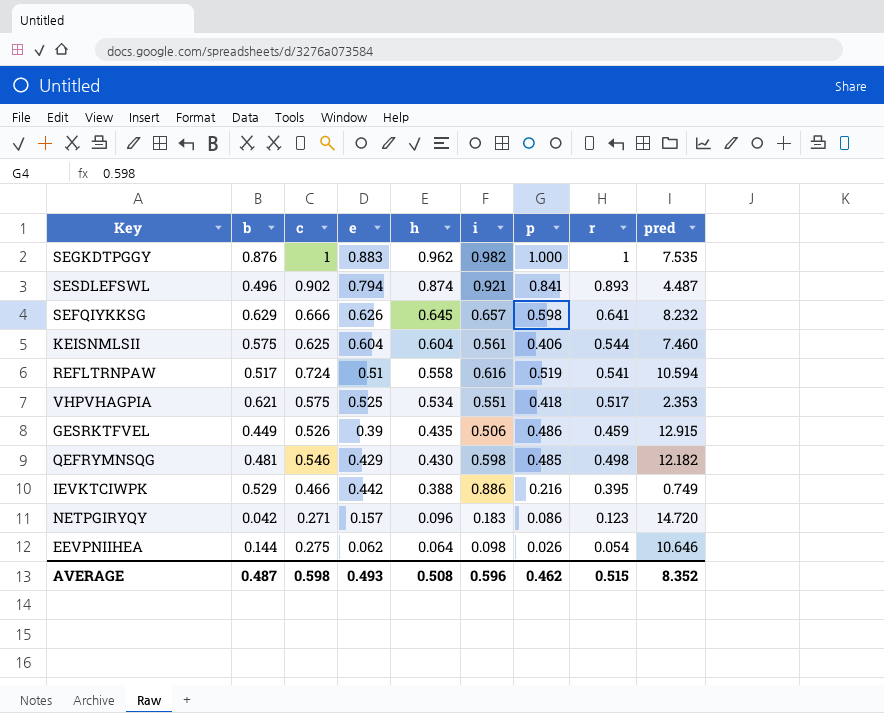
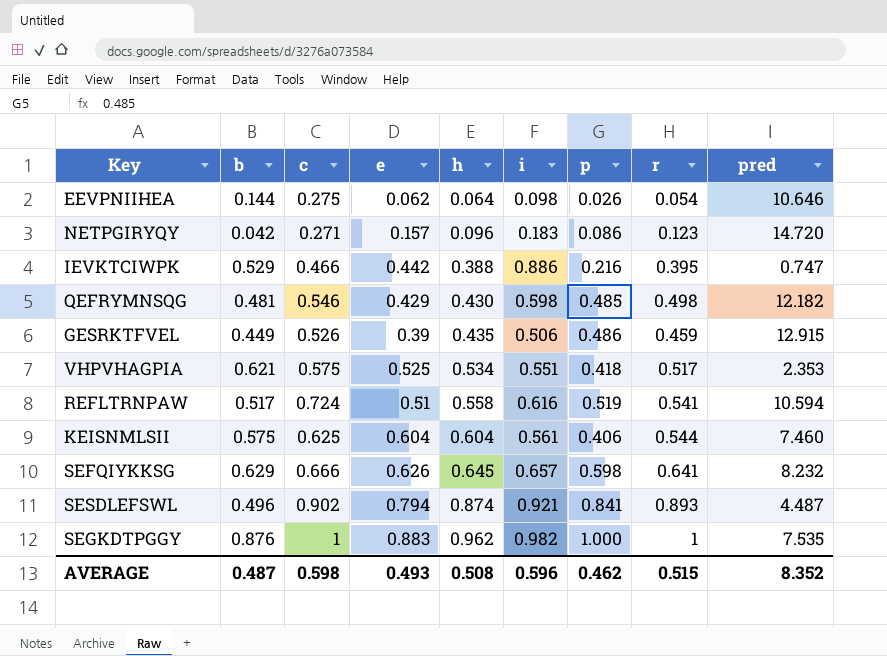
row order: h descending -> h ascending
IEVKTCIWPK | pred: 0.749 -> 0.747

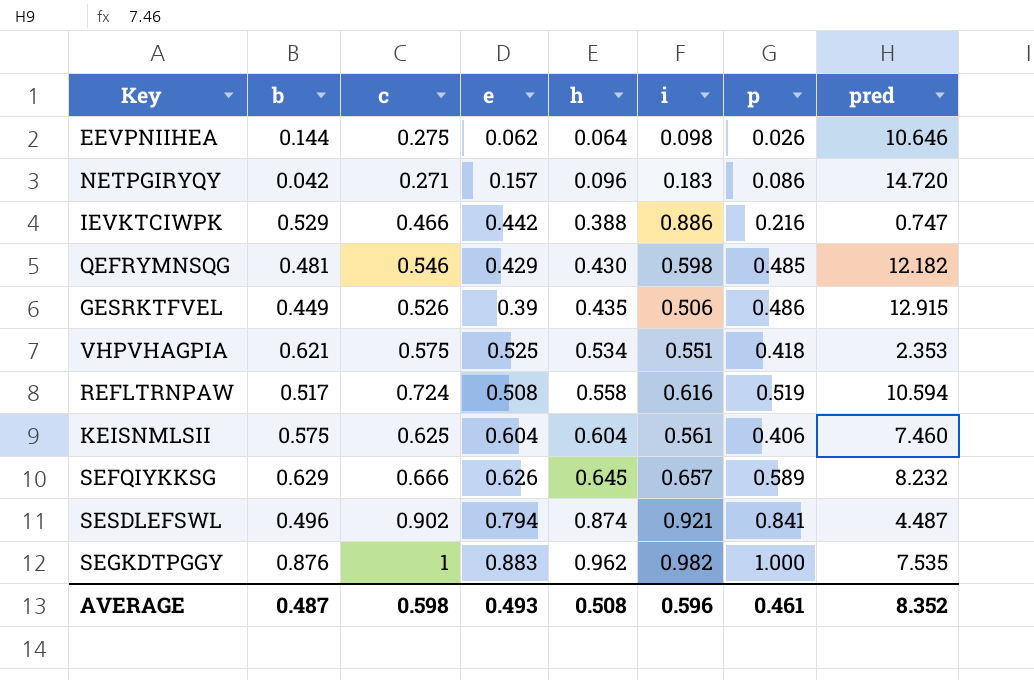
column r | position: 8 -> none
REFLTRNPAW | e: 0.51 -> 0.508
SEFQIYKKSG | p: 0.598 -> 0.589
AVERAGE | p: 0.462 -> 0.461

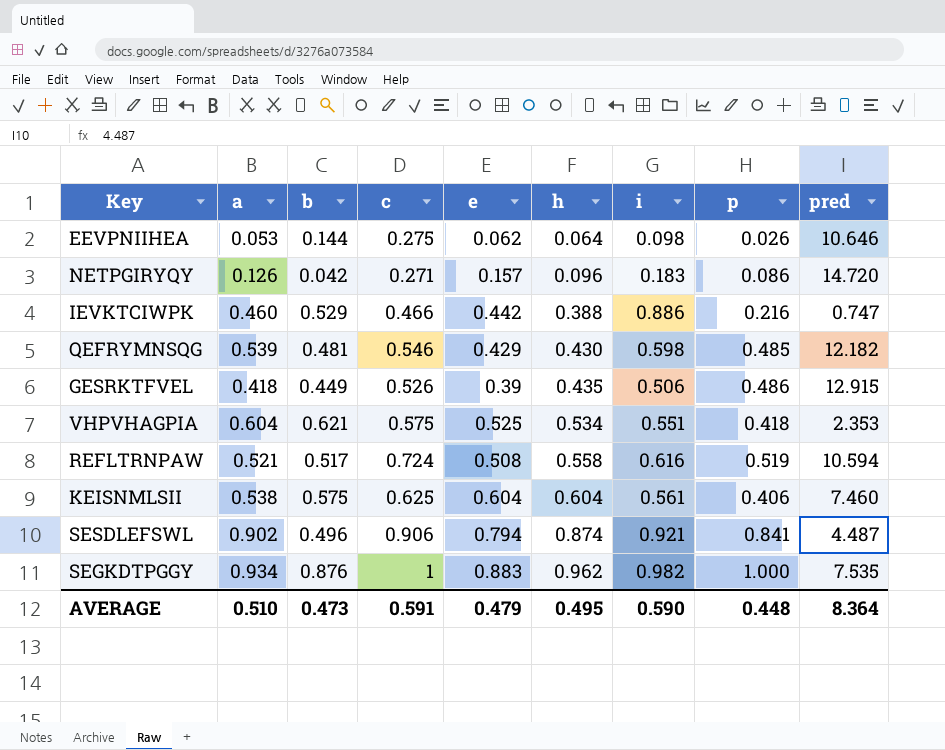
column a | position: none -> 2
row SEFQIYKKSG: 0.629 | 0.666 | 0.626 | 0.645 | 0.657 | 0.589 | 8.232 -> none
SESDLEFSWL | c: 0.902 -> 0.906
AVERAGE | b: 0.487 -> 0.473
AVERAGE | c: 0.598 -> 0.591
AVERAGE | e: 0.493 -> 0.479
AVERAGE | h: 0.508 -> 0.495
AVERAGE | i: 0.596 -> 0.590
AVERAGE | p: 0.461 -> 0.448
AVERAGE | pred: 8.352 -> 8.364

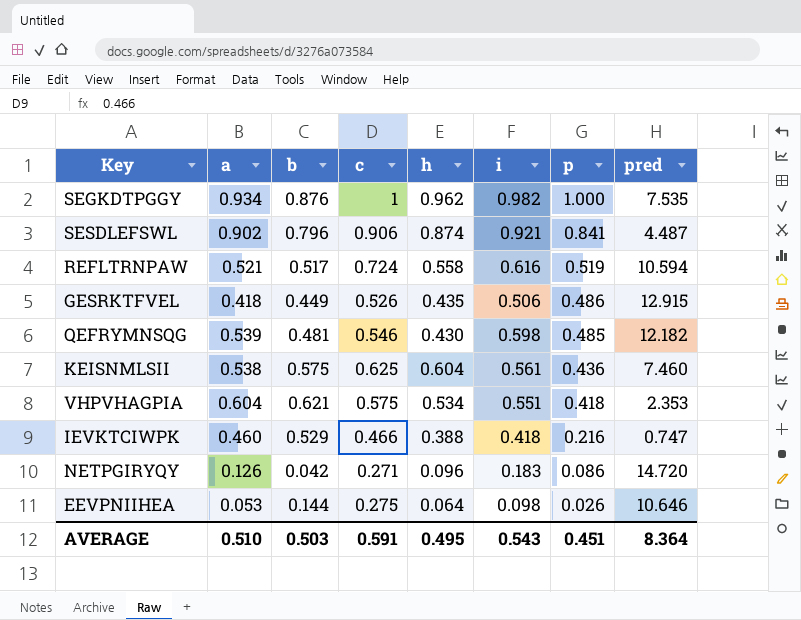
row order: h ascending -> p descending
column e | position: 5 -> none
SESDLEFSWL | b: 0.496 -> 0.796
KEISNMLSII | p: 0.406 -> 0.436
IEVKTCIWPK | i: 0.886 -> 0.418
AVERAGE | b: 0.473 -> 0.503
AVERAGE | i: 0.590 -> 0.543
AVERAGE | p: 0.448 -> 0.451

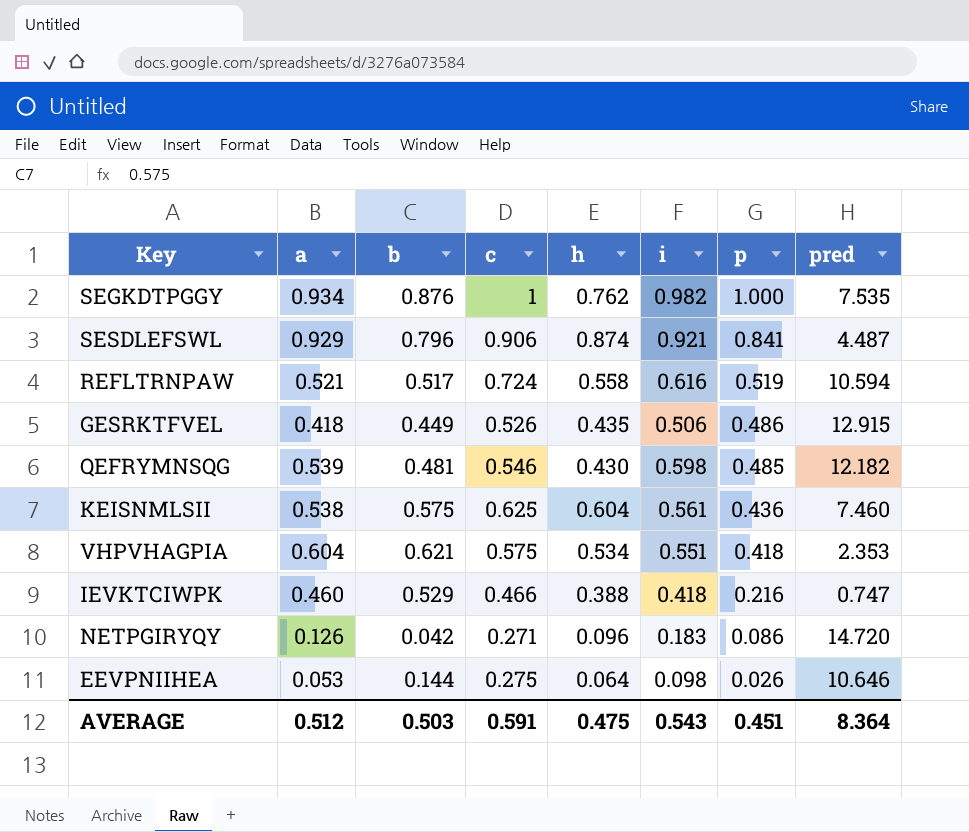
SEGKDTPGGY | h: 0.962 -> 0.762
SESDLEFSWL | a: 0.902 -> 0.929
AVERAGE | a: 0.510 -> 0.512
AVERAGE | h: 0.495 -> 0.475

